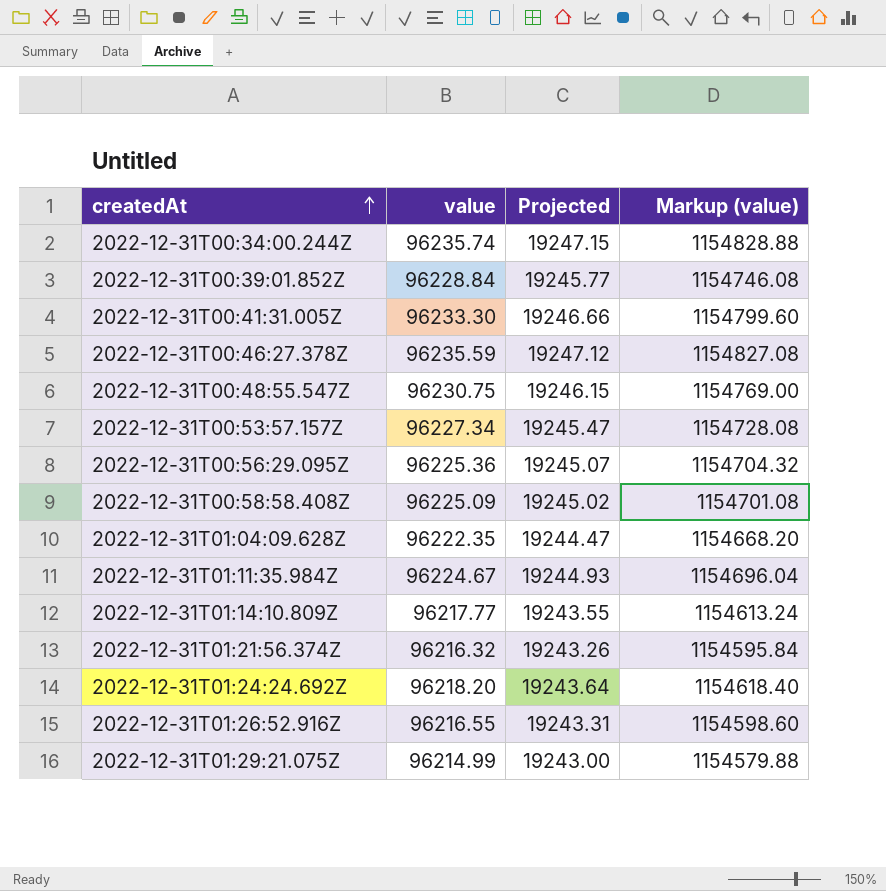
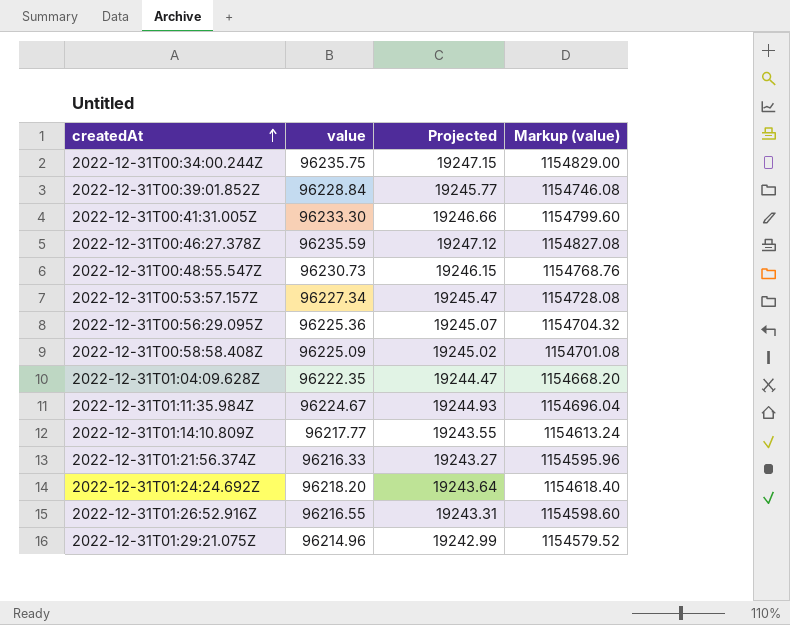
2022-12-31T00:34:00.244Z | value: 96235.74 -> 96235.75
2022-12-31T00:34:00.244Z | Markup (value): 1154828.88 -> 1154829.00
2022-12-31T00:48:55.547Z | value: 96230.75 -> 96230.73
2022-12-31T00:48:55.547Z | Markup (value): 1154769.00 -> 1154768.76
2022-12-31T01:21:56.374Z | value: 96216.32 -> 96216.33
2022-12-31T01:21:56.374Z | Projected: 19243.26 -> 19243.27
2022-12-31T01:21:56.374Z | Markup (value): 1154595.84 -> 1154595.96
2022-12-31T01:29:21.075Z | value: 96214.99 -> 96214.96
2022-12-31T01:29:21.075Z | Projected: 19243.00 -> 19242.99
2022-12-31T01:29:21.075Z | Markup (value): 1154579.88 -> 1154579.52

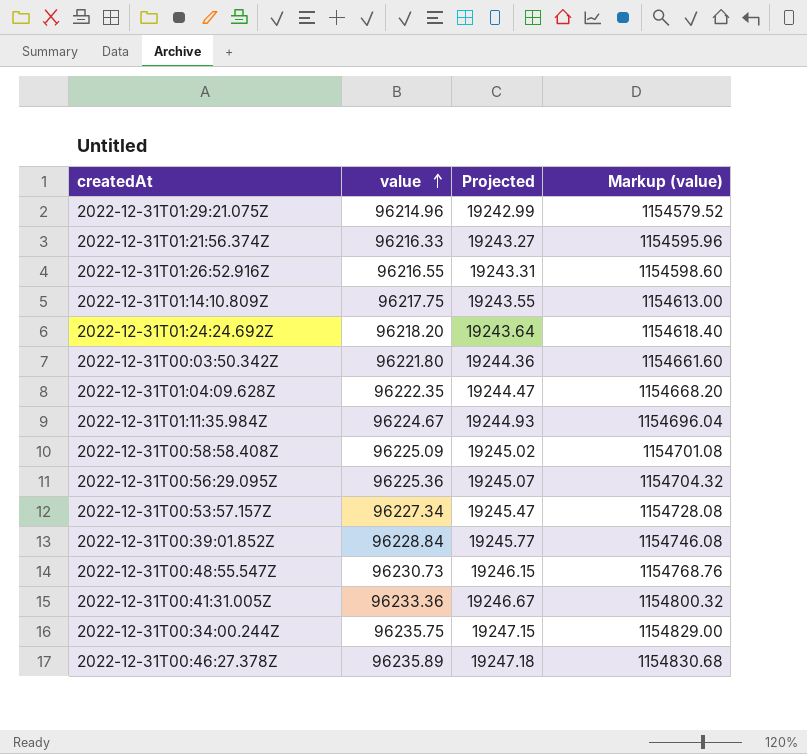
row order: createdAt ascending -> value ascending
2022-12-31T01:14:10.809Z | value: 96217.77 -> 96217.75
2022-12-31T01:14:10.809Z | Markup (value): 1154613.24 -> 1154613.00
row 2022-12-31T00:03:50.342Z: none -> 96221.80 | 19244.36 | 1154661.60
2022-12-31T00:41:31.005Z | value: 96233.30 -> 96233.36
2022-12-31T00:41:31.005Z | Projected: 19246.66 -> 19246.67
2022-12-31T00:41:31.005Z | Markup (value): 1154799.60 -> 1154800.32
2022-12-31T00:46:27.378Z | value: 96235.59 -> 96235.89
2022-12-31T00:46:27.378Z | Projected: 19247.12 -> 19247.18
2022-12-31T00:46:27.378Z | Markup (value): 1154827.08 -> 1154830.68

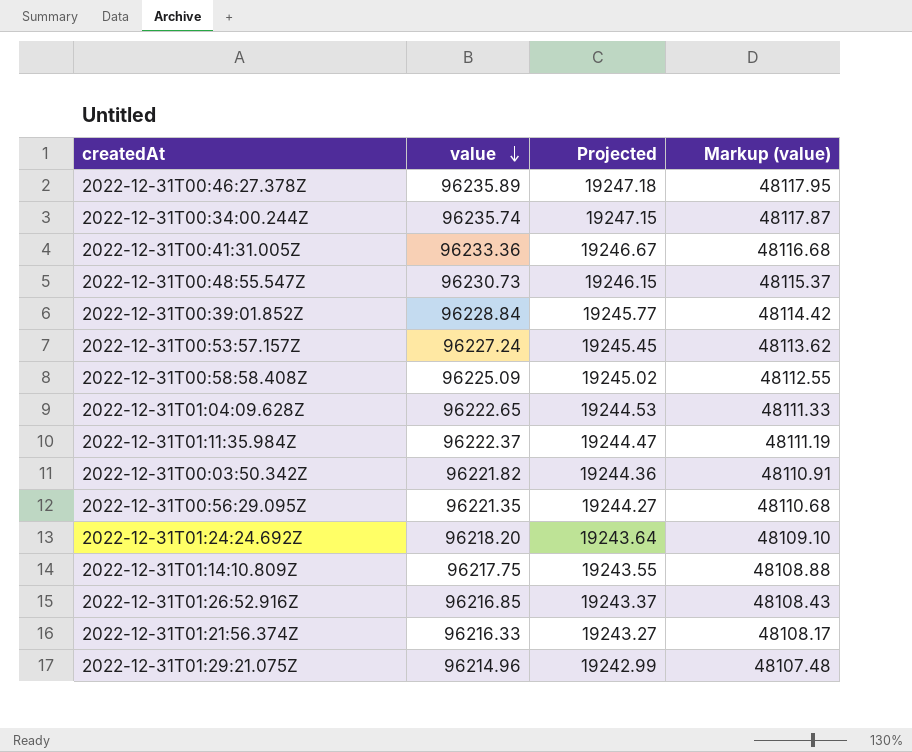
row order: value ascending -> value descending
column Markup (value) | formula: [value] * 12 -> [value] * 0.5
2022-12-31T00:34:00.244Z | value: 96235.75 -> 96235.74
2022-12-31T00:53:57.157Z | value: 96227.34 -> 96227.24
2022-12-31T00:53:57.157Z | Projected: 19245.47 -> 19245.45
2022-12-31T01:04:09.628Z | value: 96222.35 -> 96222.65
2022-12-31T01:04:09.628Z | Projected: 19244.47 -> 19244.53
2022-12-31T01:11:35.984Z | value: 96224.67 -> 96222.37
2022-12-31T01:11:35.984Z | Projected: 19244.93 -> 19244.47
2022-12-31T00:03:50.342Z | value: 96221.80 -> 96221.82
2022-12-31T00:56:29.095Z | value: 96225.36 -> 96221.35
2022-12-31T00:56:29.095Z | Projected: 19245.07 -> 19244.27
2022-12-31T01:26:52.916Z | value: 96216.55 -> 96216.85
2022-12-31T01:26:52.916Z | Projected: 19243.31 -> 19243.37

